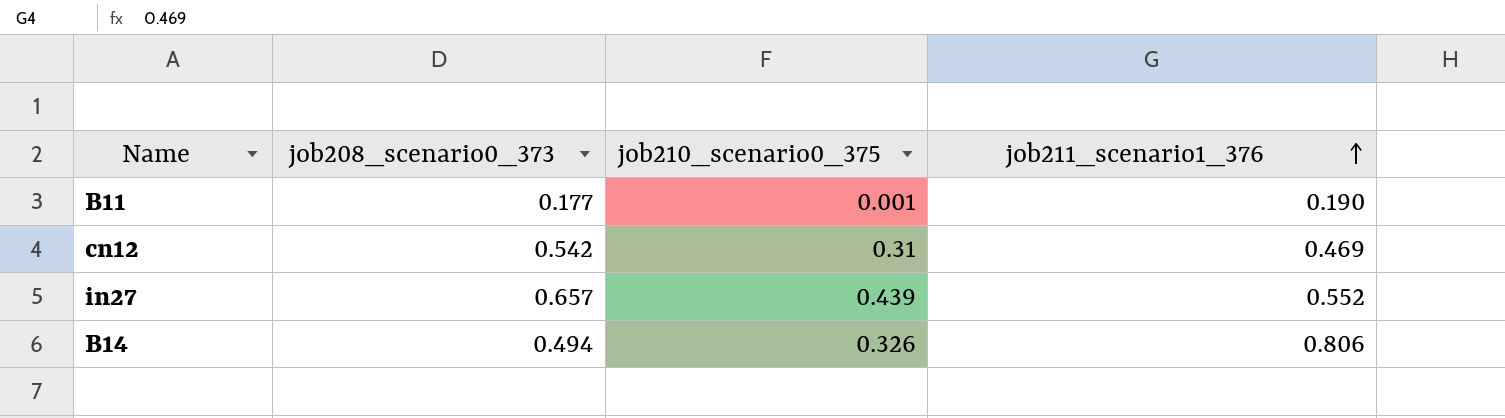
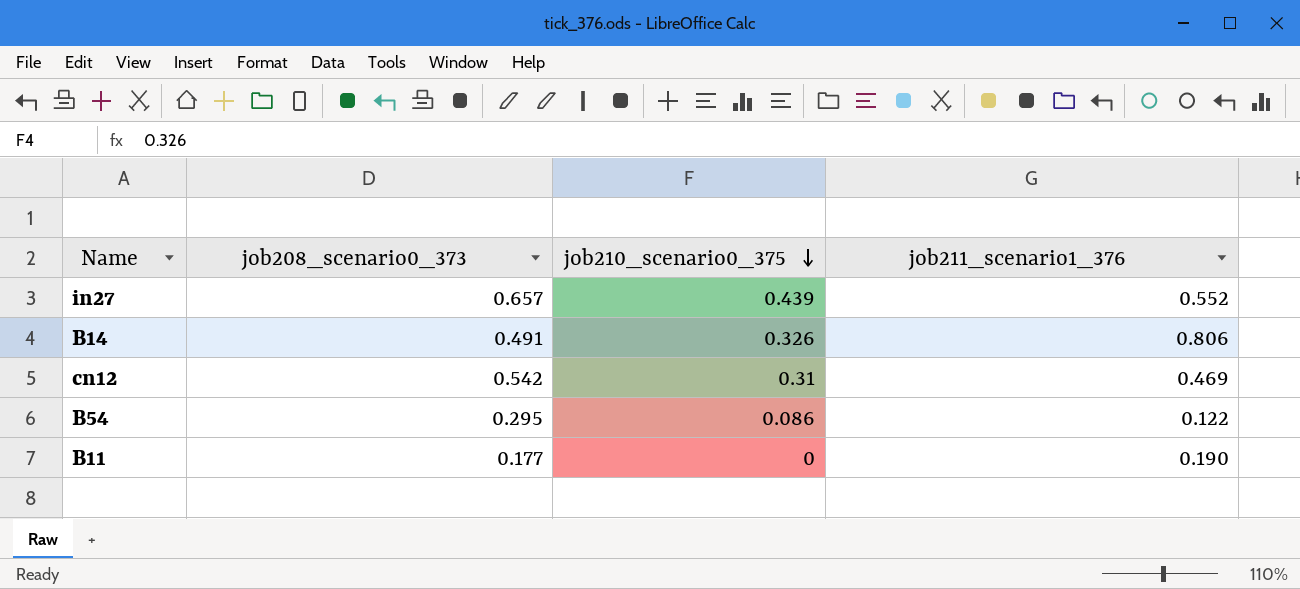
row order: job211_scenario1_376 ascending -> job210_scenario0_375 descending
B14 | job208_scenario0_373: 0.494 -> 0.491
row B54: none -> 0.295 | 0.086 | 0.122
B11 | job210_scenario0_375: 0.001 -> 0

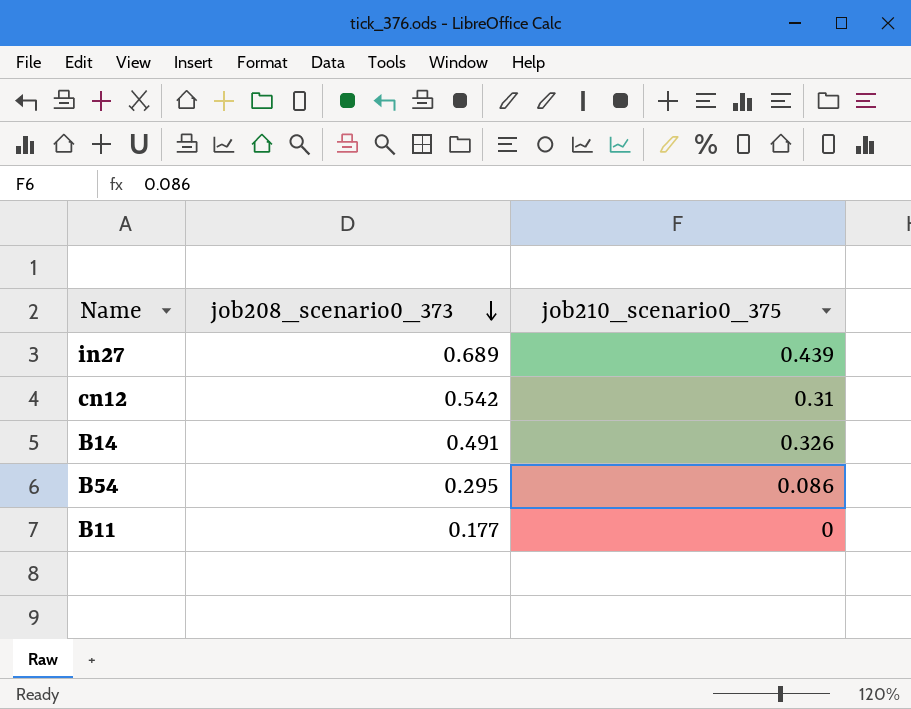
row order: job210_scenario0_375 descending -> job208_scenario0_373 descending
column job211_scenario1_376 | position: 4 -> none
in27 | job208_scenario0_373: 0.657 -> 0.689

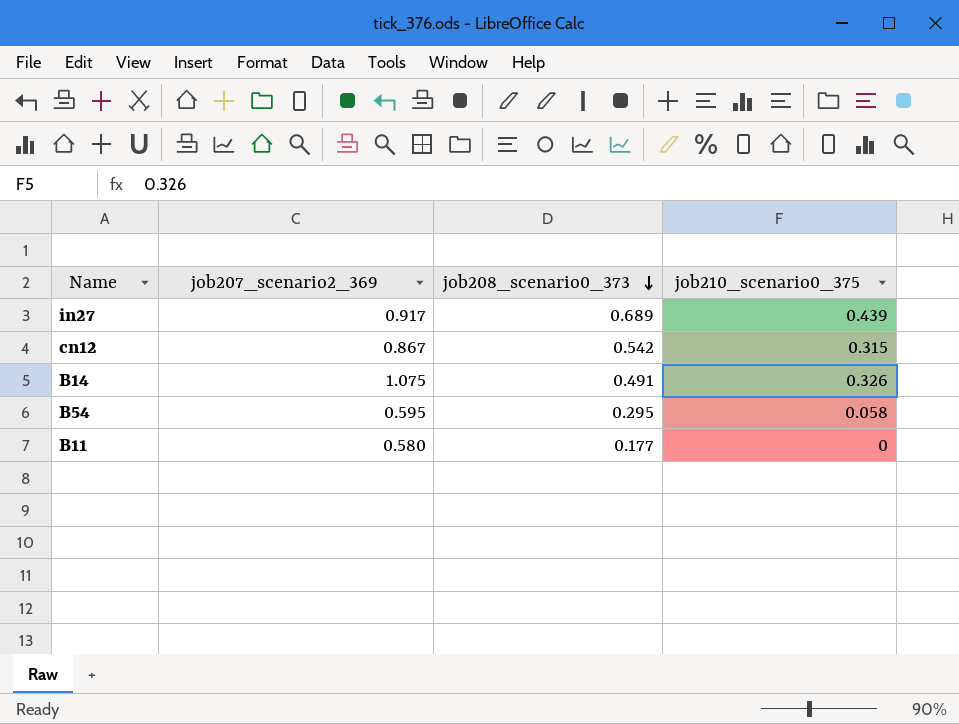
column job207_scenario2_369 | position: none -> 2
cn12 | job210_scenario0_375: 0.31 -> 0.315
B54 | job210_scenario0_375: 0.086 -> 0.058

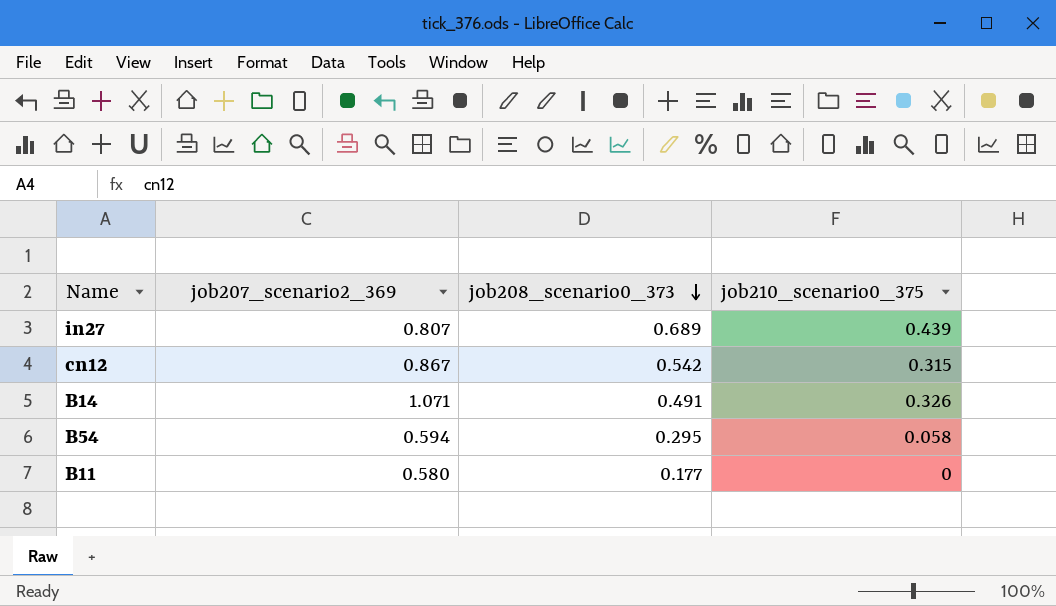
in27 | job207_scenario2_369: 0.917 -> 0.807
B14 | job207_scenario2_369: 1.075 -> 1.071
B54 | job207_scenario2_369: 0.595 -> 0.594

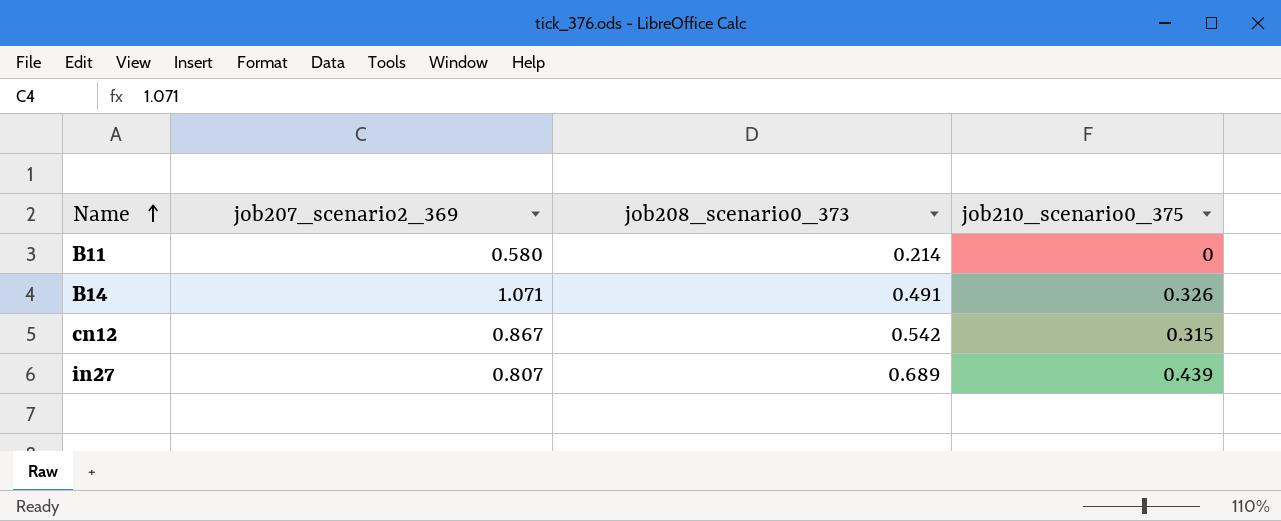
row order: job208_scenario0_373 descending -> Name ascending
row B54: 0.594 | 0.295 | 0.058 -> none
B11 | job208_scenario0_373: 0.177 -> 0.214

